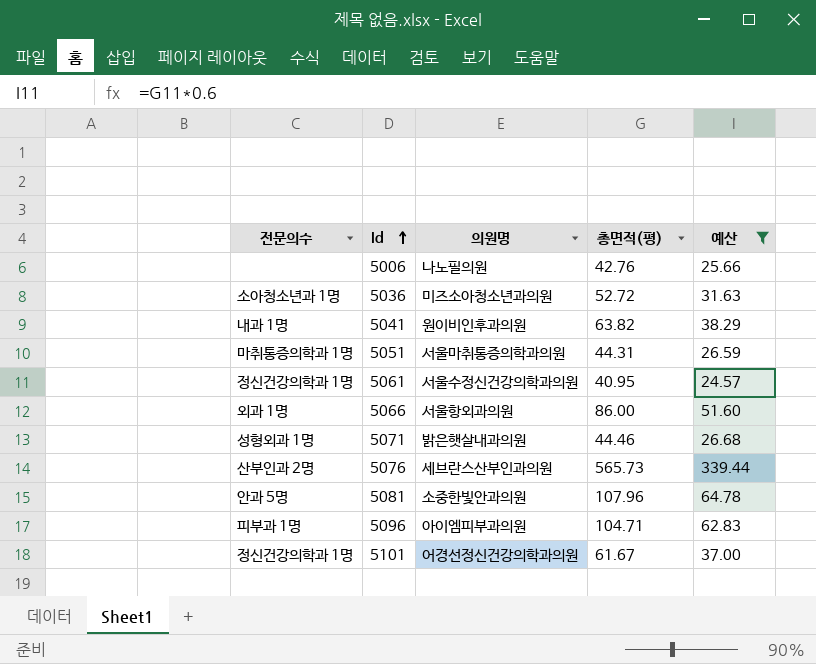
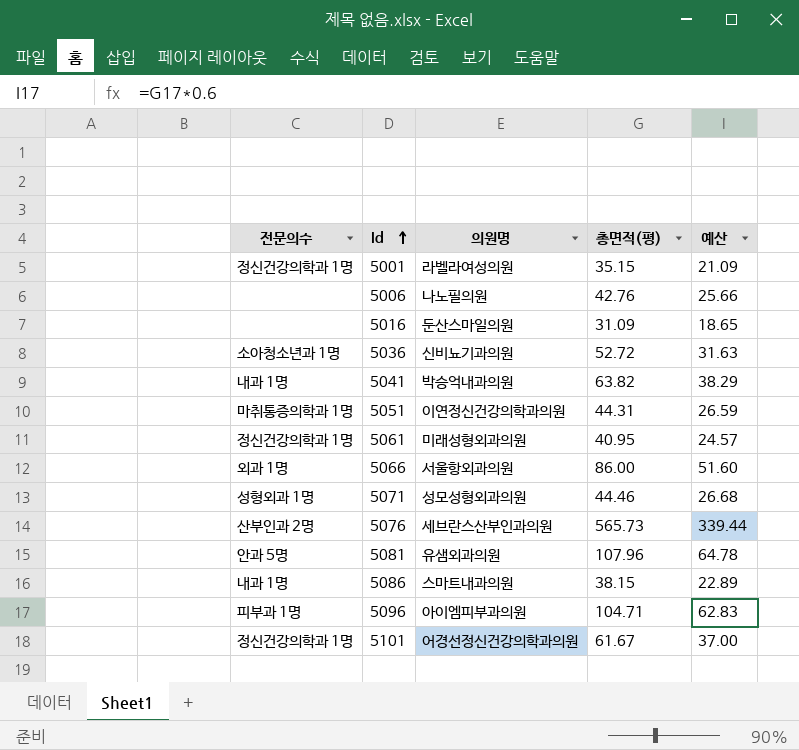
filter: 예산 >= 24.57 -> none
5036 | 의원명: 미즈소아청소년과의원 -> 신비뇨기과의원
5041 | 의원명: 원이비인후과의원 -> 박승억내과의원
5051 | 의원명: 서울마취통증의학과의원 -> 이연정신건강의학과의원
5061 | 의원명: 서울수정신건강의학과의원 -> 미래성형외과의원
5071 | 의원명: 밝은햇살내과의원 -> 성모성형외과의원
5081 | 의원명: 소중한빛안과의원 -> 유샘외과의원

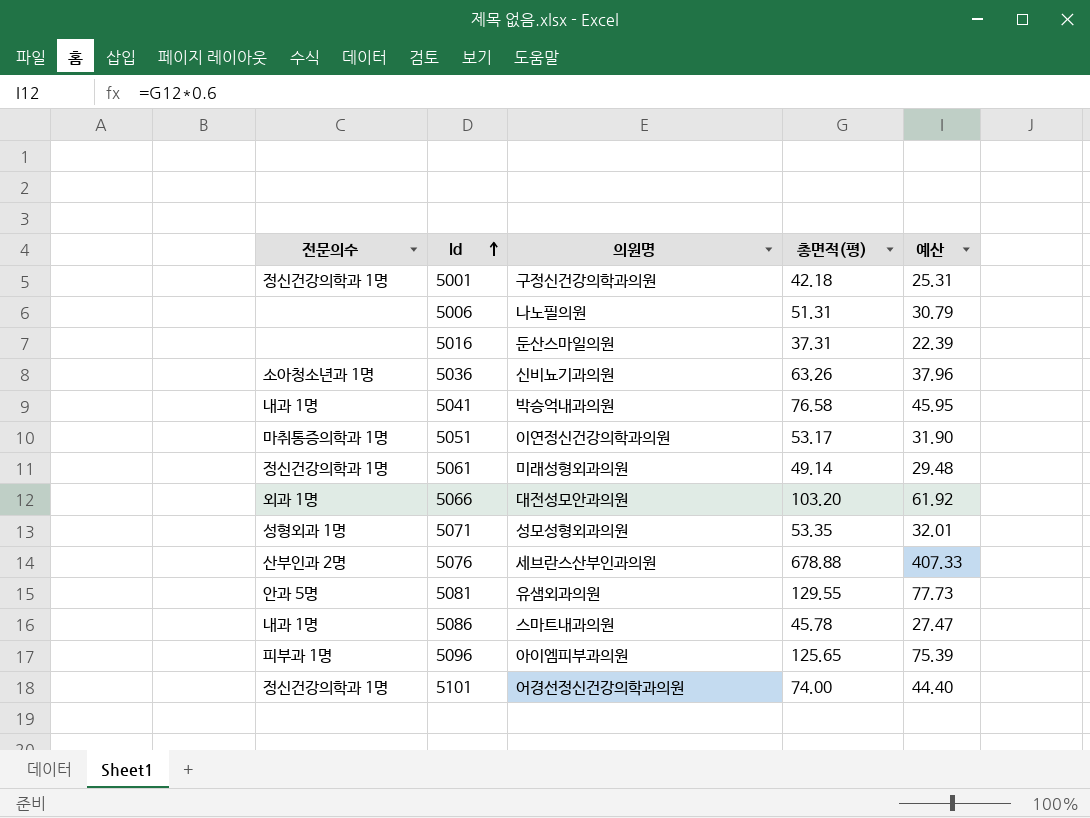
5001 | 의원명: 라벨라여성의원 -> 구정신건강의학과의원
5001 | 총면적(평): 35.15 -> 42.18
5001 | 예산: 21.09 -> 25.31
5006 | 총면적(평): 42.76 -> 51.31
5006 | 예산: 25.66 -> 30.79
5016 | 총면적(평): 31.09 -> 37.31
5016 | 예산: 18.65 -> 22.39
5036 | 총면적(평): 52.72 -> 63.26
5036 | 예산: 31.63 -> 37.96
5041 | 총면적(평): 63.82 -> 76.58
5041 | 예산: 38.29 -> 45.95
5051 | 총면적(평): 44.31 -> 53.17
5051 | 예산: 26.59 -> 31.90
5061 | 총면적(평): 40.95 -> 49.14
5061 | 예산: 24.57 -> 29.48
5066 | 의원명: 서울항외과의원 -> 대전성모안과의원
5066 | 총면적(평): 86.00 -> 103.20
5066 | 예산: 51.60 -> 61.92
5071 | 총면적(평): 44.46 -> 53.35
5071 | 예산: 26.68 -> 32.01
5076 | 총면적(평): 565.73 -> 678.88
5076 | 예산: 339.44 -> 407.33
5081 | 총면적(평): 107.96 -> 129.55
5081 | 예산: 64.78 -> 77.73
5086 | 총면적(평): 38.15 -> 45.78
5086 | 예산: 22.89 -> 27.47
5096 | 총면적(평): 104.71 -> 125.65
5096 | 예산: 62.83 -> 75.39
5101 | 총면적(평): 61.67 -> 74.00
5101 | 예산: 37.00 -> 44.40

